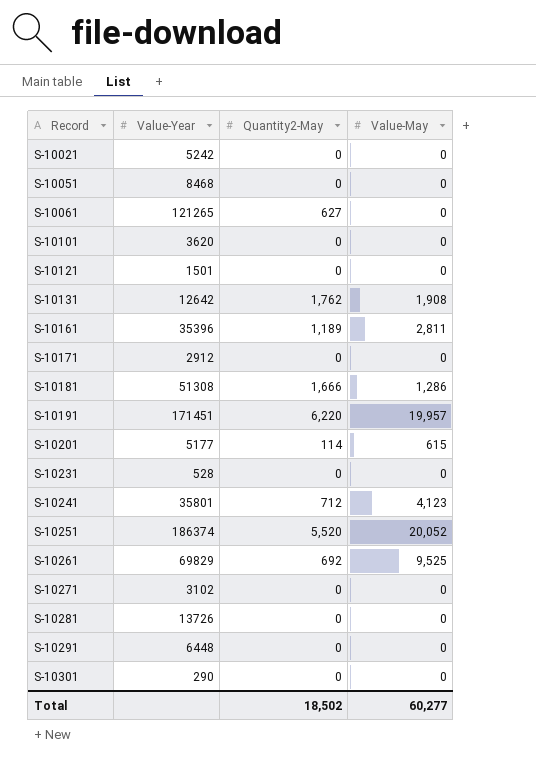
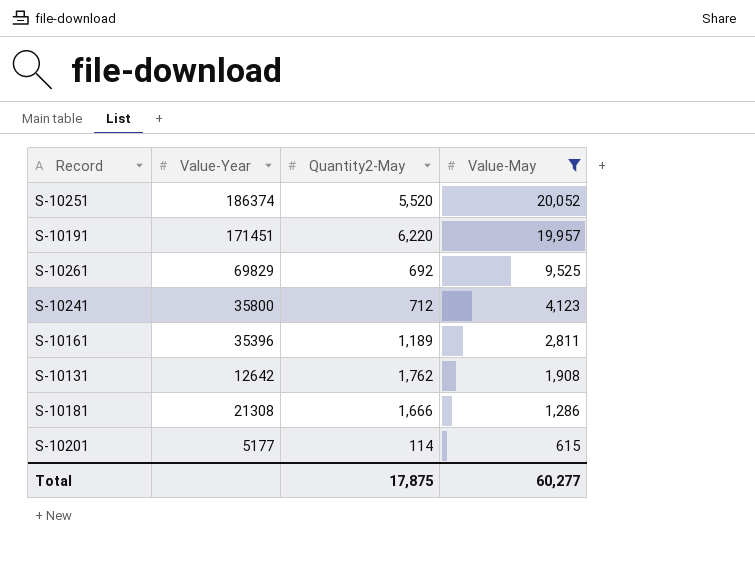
filter: none -> Value-May != 0
row order: Record ascending -> Value-May descending
S-10241 | Value-Year: 35801 -> 35800
S-10181 | Value-Year: 51308 -> 21308
Total | Quantity2-May: 18,502 -> 17,875

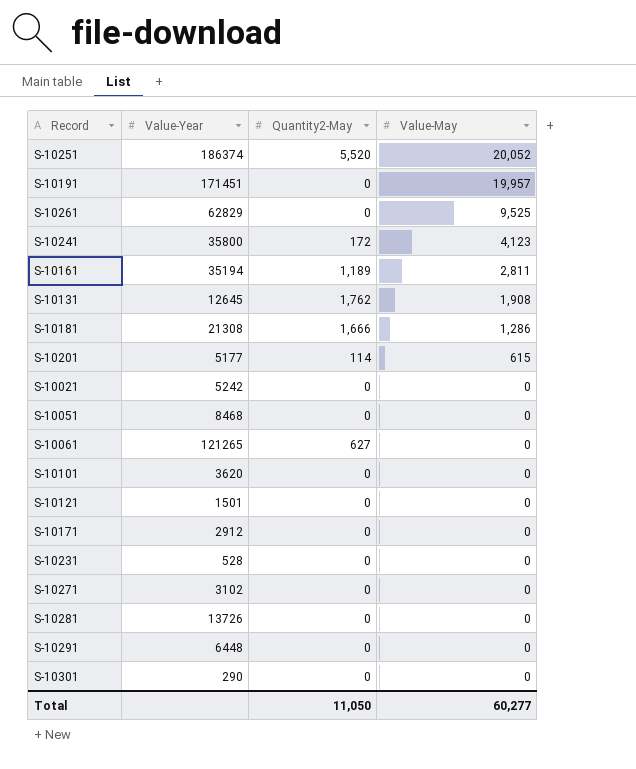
filter: Value-May != 0 -> none
S-10191 | Quantity2-May: 6,220 -> 0
S-10261 | Value-Year: 69829 -> 62829
S-10261 | Quantity2-May: 692 -> 0
S-10241 | Quantity2-May: 712 -> 172
S-10161 | Value-Year: 35396 -> 35194
S-10131 | Value-Year: 12642 -> 12645
Total | Quantity2-May: 17,875 -> 11,050

